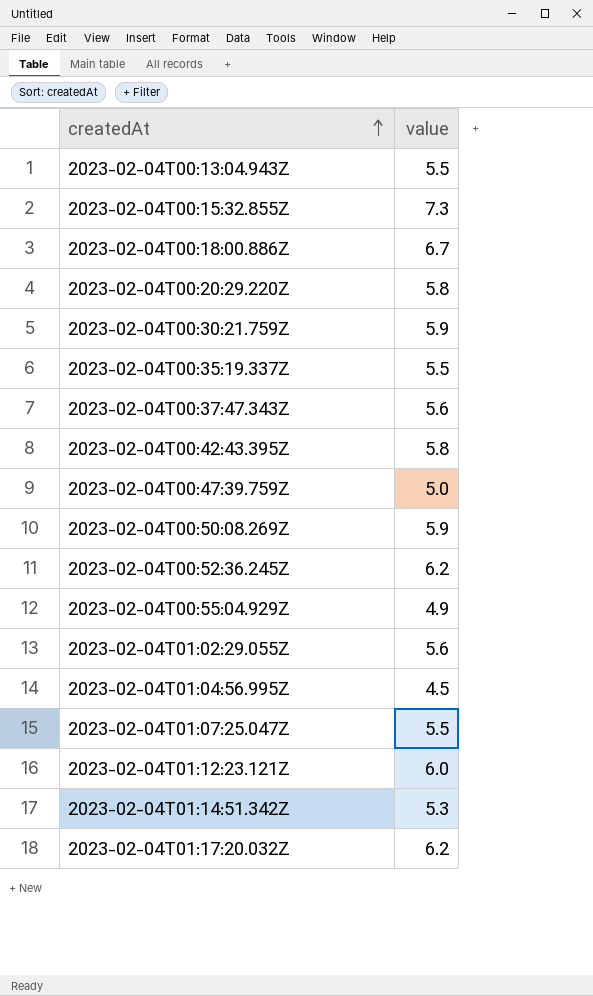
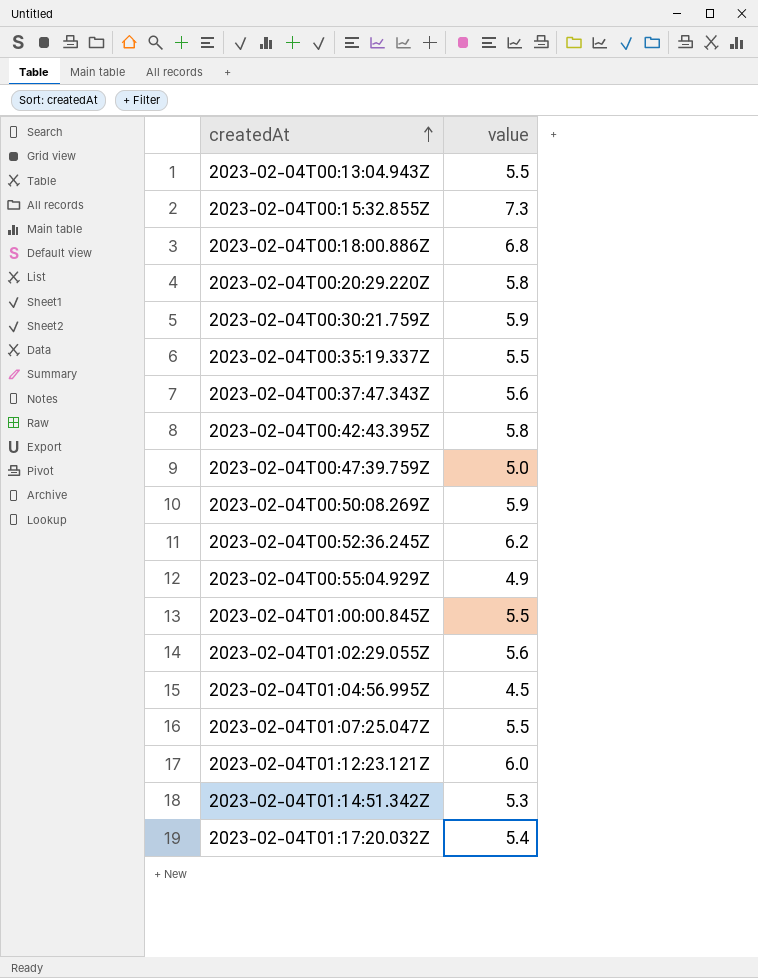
2023-02-04T00:18:00.886Z | value: 6.7 -> 6.8
row 2023-02-04T01:00:00.845Z: none -> 5.5
2023-02-04T01:17:20.032Z | value: 6.2 -> 5.4

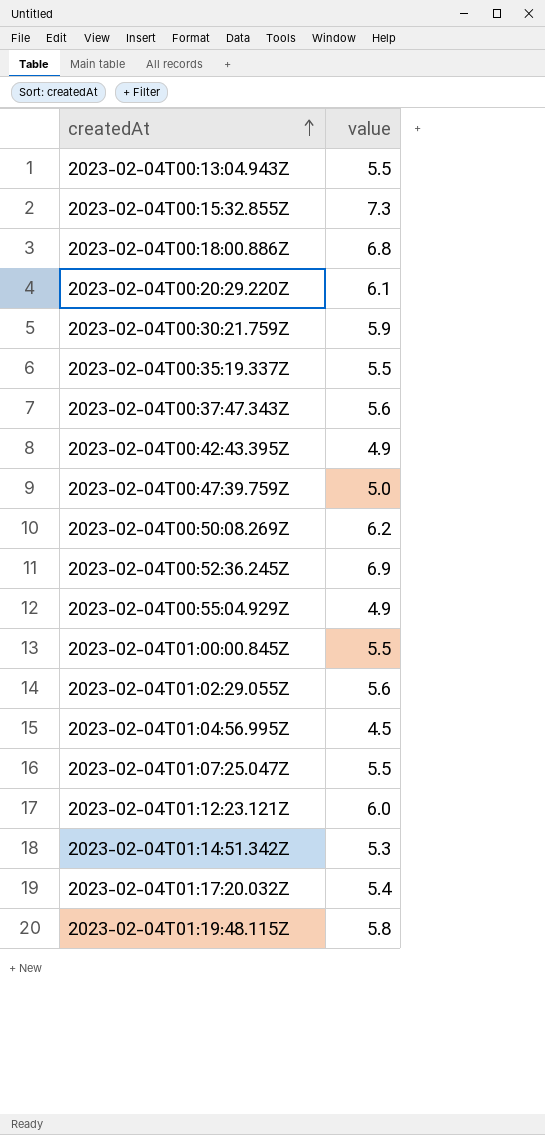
2023-02-04T00:20:29.220Z | value: 5.8 -> 6.1
2023-02-04T00:42:43.395Z | value: 5.8 -> 4.9
2023-02-04T00:50:08.269Z | value: 5.9 -> 6.2
2023-02-04T00:52:36.245Z | value: 6.2 -> 6.9
row 2023-02-04T01:19:48.115Z: none -> 5.8

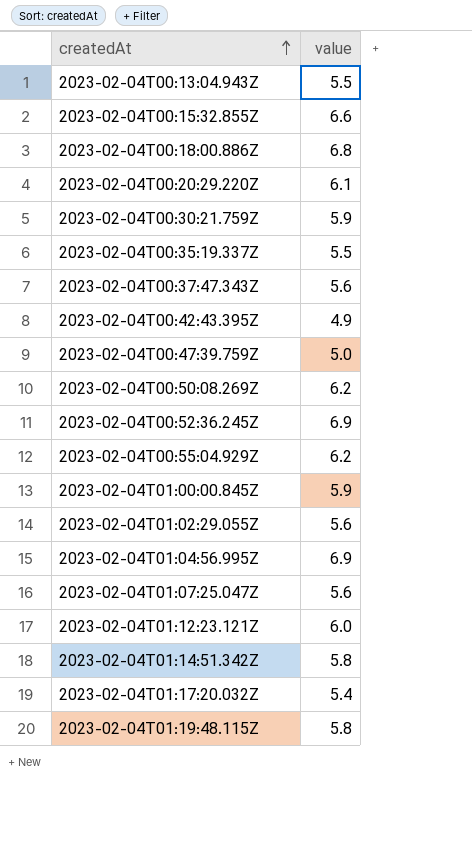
2023-02-04T00:15:32.855Z | value: 7.3 -> 6.6
2023-02-04T00:55:04.929Z | value: 4.9 -> 6.2
2023-02-04T01:00:00.845Z | value: 5.5 -> 5.9
2023-02-04T01:04:56.995Z | value: 4.5 -> 6.9
2023-02-04T01:07:25.047Z | value: 5.5 -> 5.6
2023-02-04T01:14:51.342Z | value: 5.3 -> 5.8

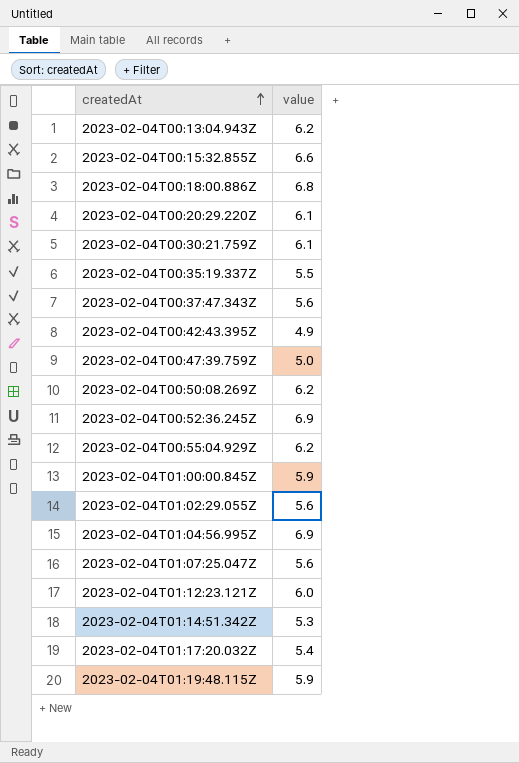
2023-02-04T00:13:04.943Z | value: 5.5 -> 6.2
2023-02-04T00:30:21.759Z | value: 5.9 -> 6.1
2023-02-04T01:14:51.342Z | value: 5.8 -> 5.3
2023-02-04T01:19:48.115Z | value: 5.8 -> 5.9

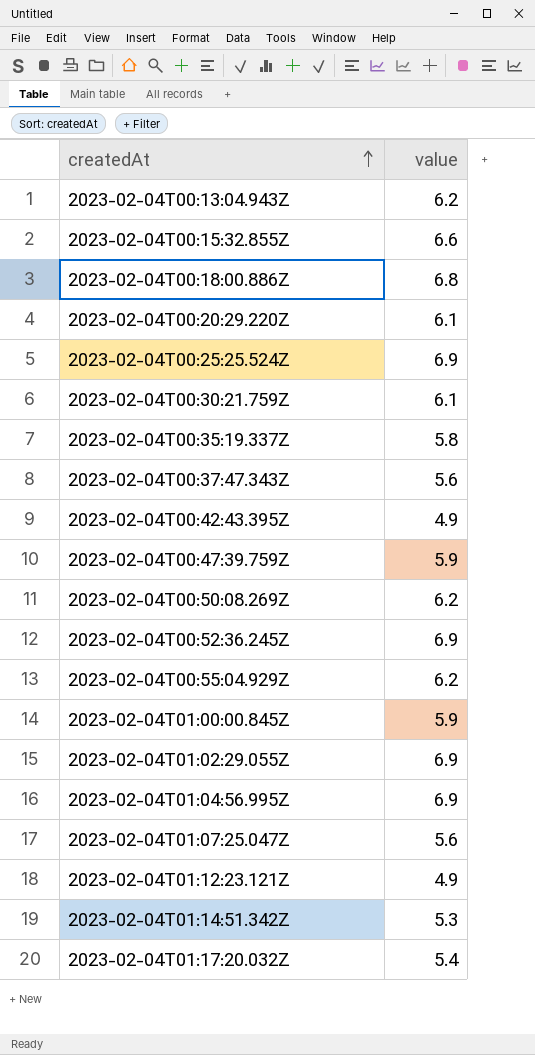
row 2023-02-04T01:19:48.115Z: 5.9 -> none
row 2023-02-04T00:25:25.524Z: none -> 6.9
2023-02-04T00:35:19.337Z | value: 5.5 -> 5.8
2023-02-04T00:47:39.759Z | value: 5.0 -> 5.9
2023-02-04T01:02:29.055Z | value: 5.6 -> 6.9
2023-02-04T01:12:23.121Z | value: 6.0 -> 4.9

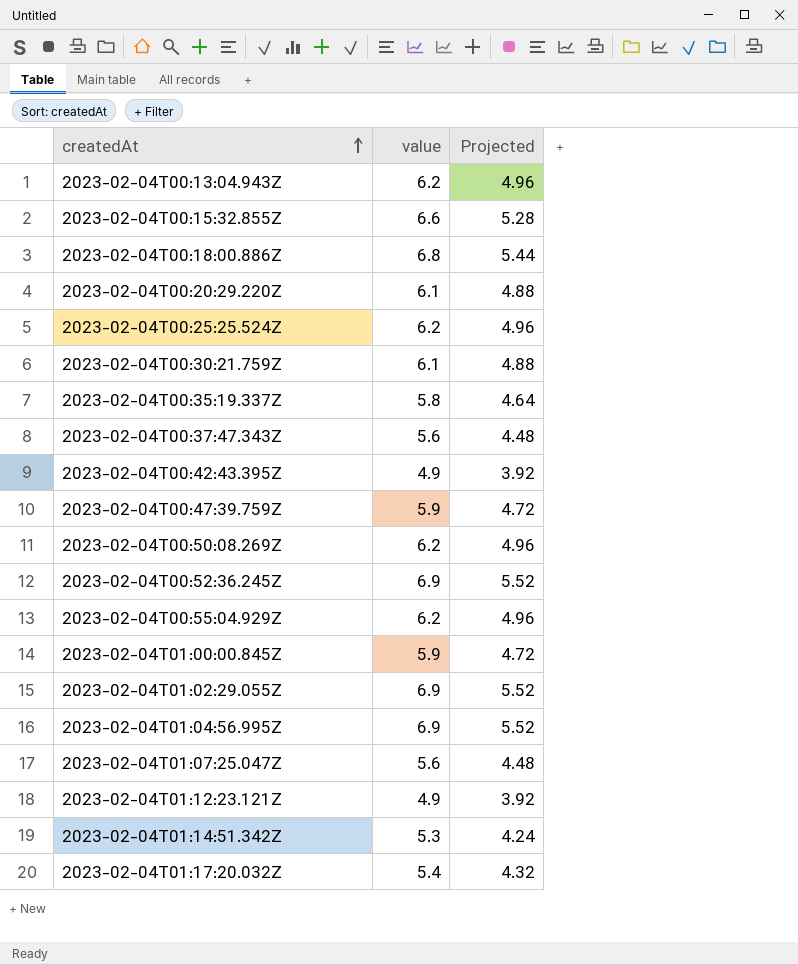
column Projected | formula: none -> [value] * 0.8
2023-02-04T00:25:25.524Z | value: 6.9 -> 6.2

